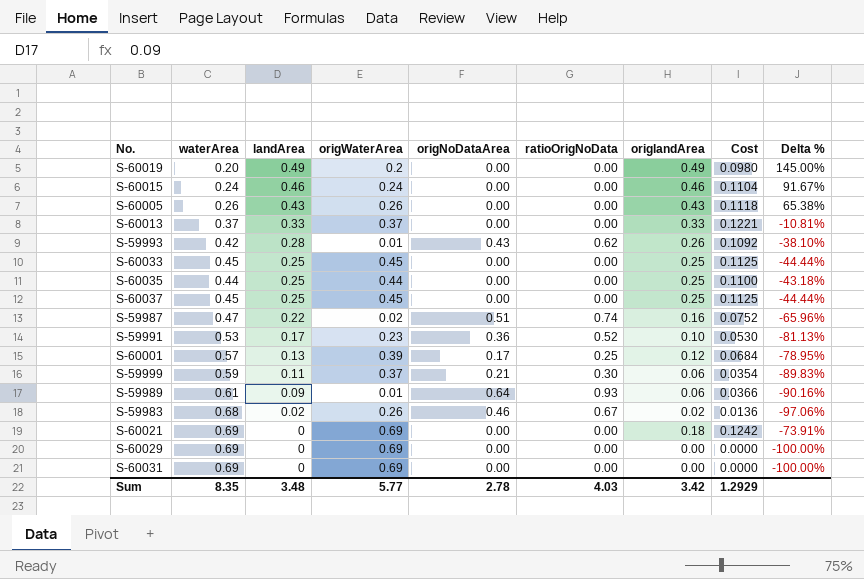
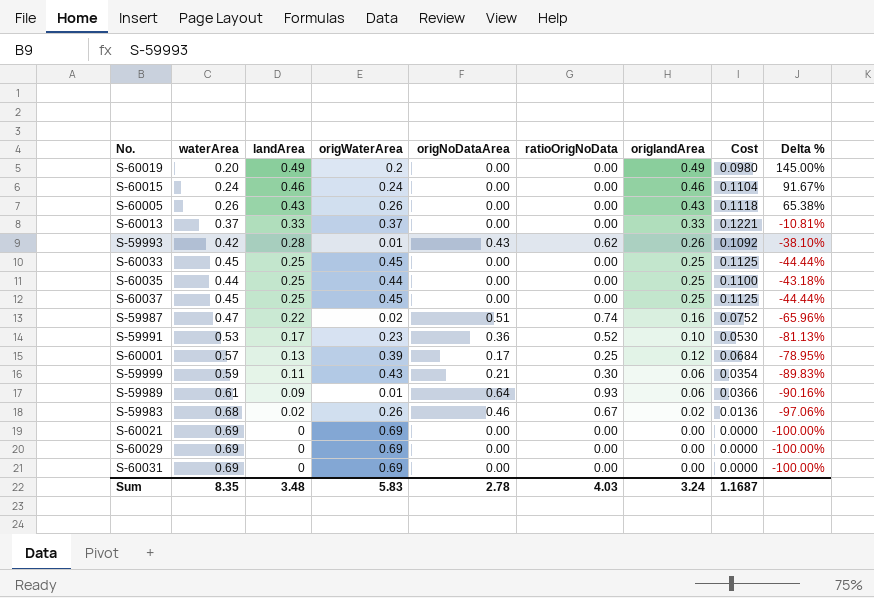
S-59999 | origWaterArea: 0.37 -> 0.43
S-60021 | origlandArea: 0.18 -> 0.00
S-60021 | Cost: 0.1242 -> 0.0000
S-60021 | Delta %: -73.91% -> -100.00%
Sum | origWaterArea: 5.77 -> 5.83
Sum | origlandArea: 3.42 -> 3.24
Sum | Cost: 1.2929 -> 1.1687

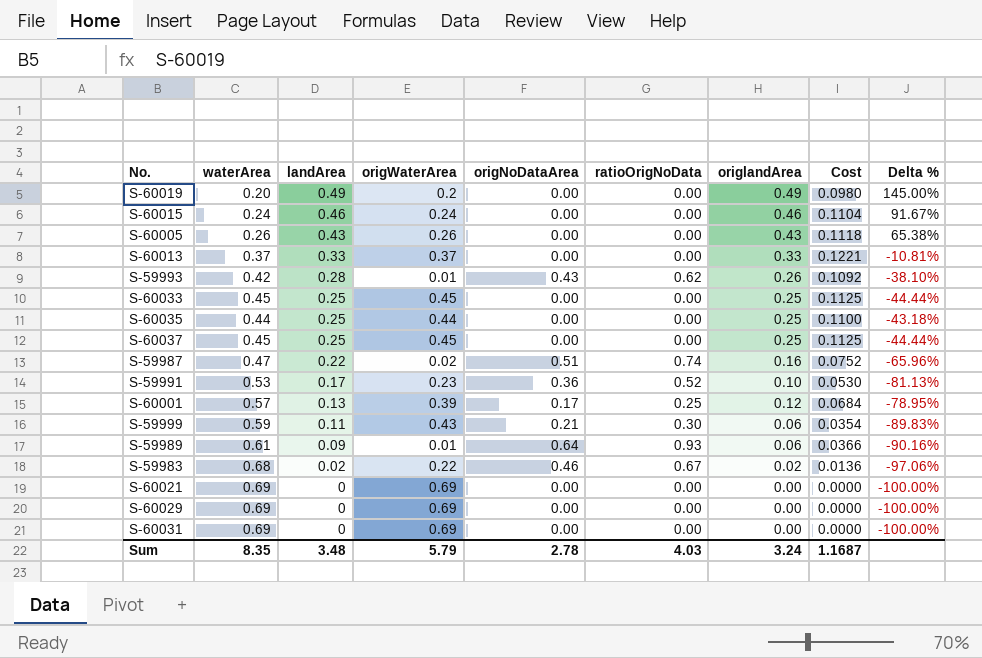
S-59983 | origWaterArea: 0.26 -> 0.22
Sum | origWaterArea: 5.83 -> 5.79

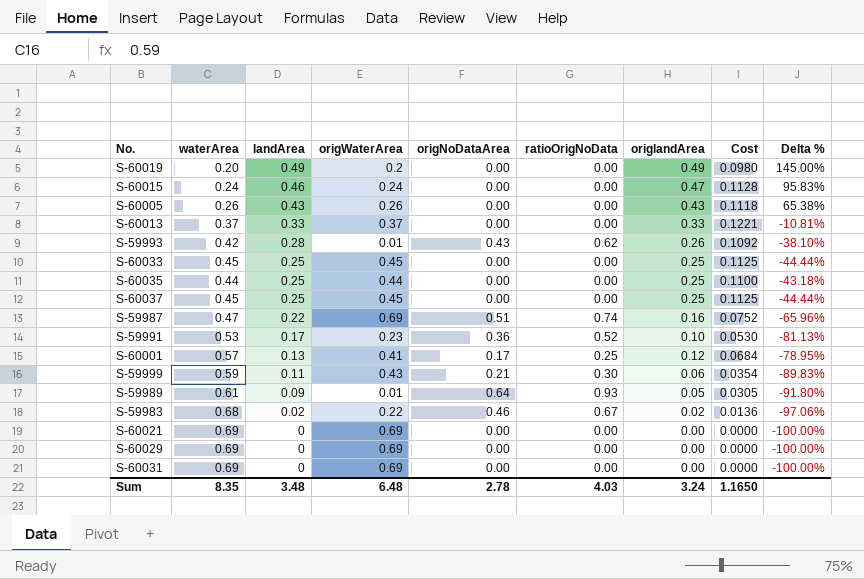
S-60015 | origlandArea: 0.46 -> 0.47
S-60015 | Cost: 0.1104 -> 0.1128
S-60015 | Delta %: 91.67% -> 95.83%
S-59987 | origWaterArea: 0.02 -> 0.69
S-60001 | origWaterArea: 0.39 -> 0.41
S-59989 | origlandArea: 0.06 -> 0.05
S-59989 | Cost: 0.0366 -> 0.0305
S-59989 | Delta %: -90.16% -> -91.80%
Sum | origWaterArea: 5.79 -> 6.48
Sum | Cost: 1.1687 -> 1.1650

